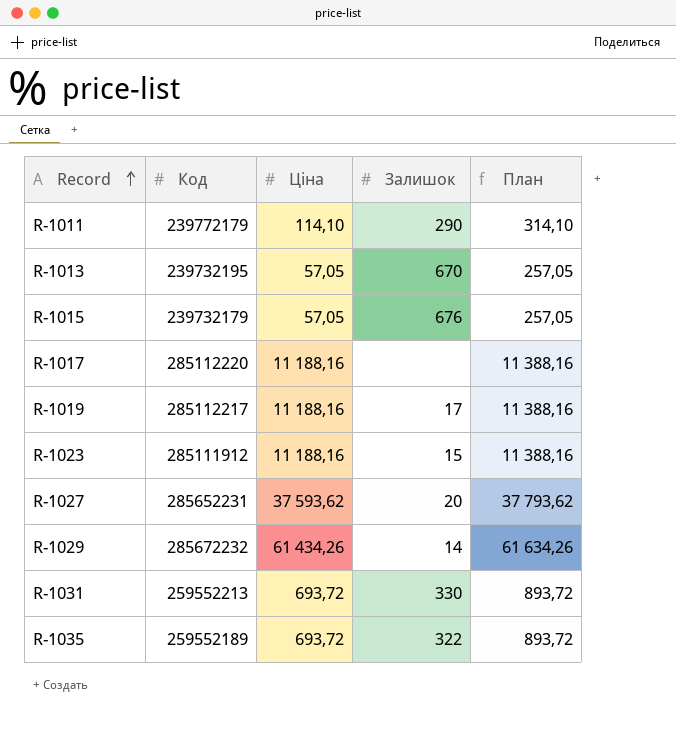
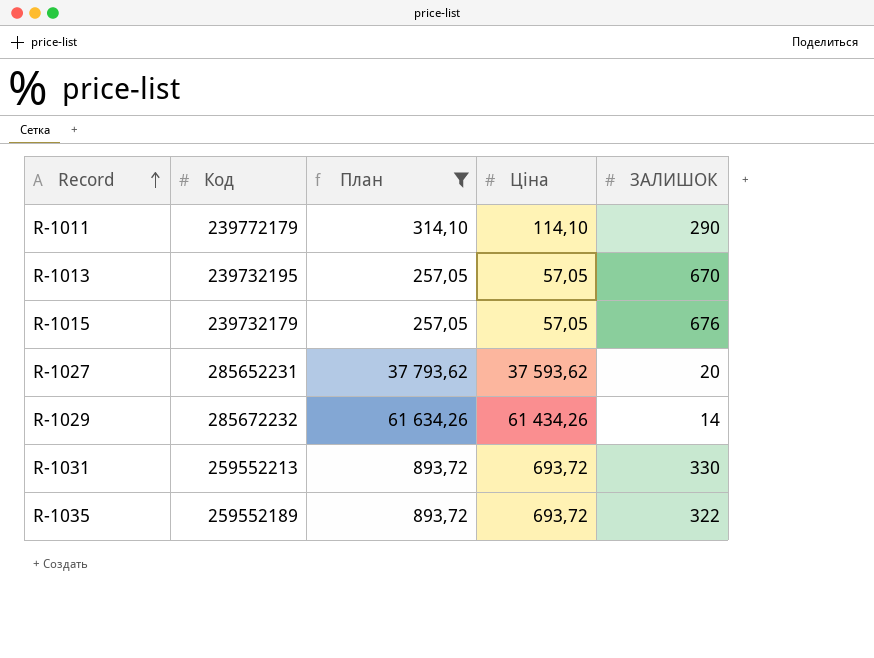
filter: none -> План != 11 388,16
column План | position: 5 -> 3
column name: Залишок -> ЗАЛИШОК

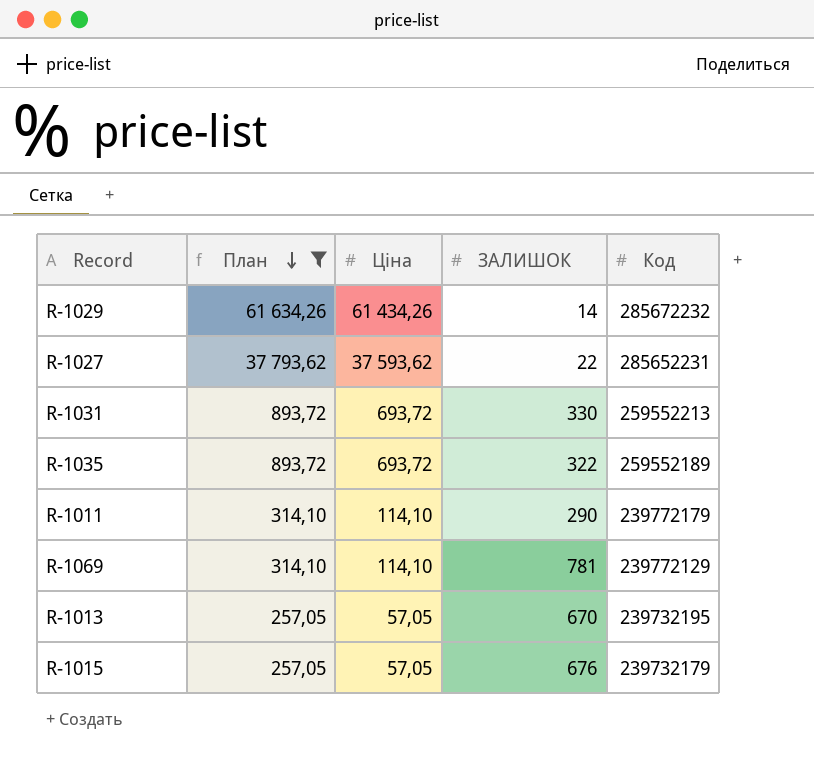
row order: Record ascending -> План descending
column Код | position: 2 -> 5
R-1027 | ЗАЛИШОК: 20 -> 22
row R-1069: none -> 314,10 | 114,10 | 781 | 239772129

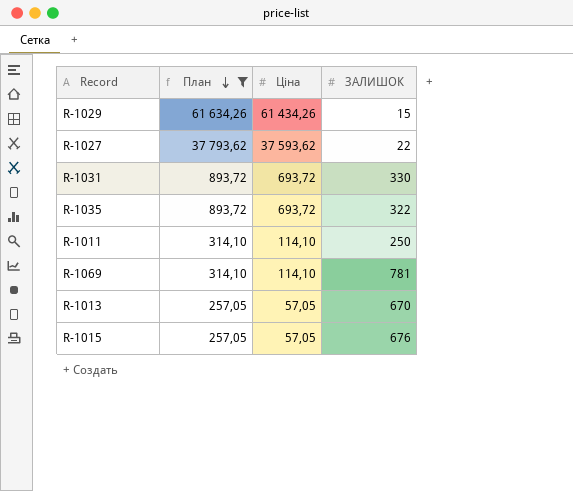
column Код | position: 5 -> none
R-1029 | ЗАЛИШОК: 14 -> 15
R-1011 | ЗАЛИШОК: 290 -> 250

